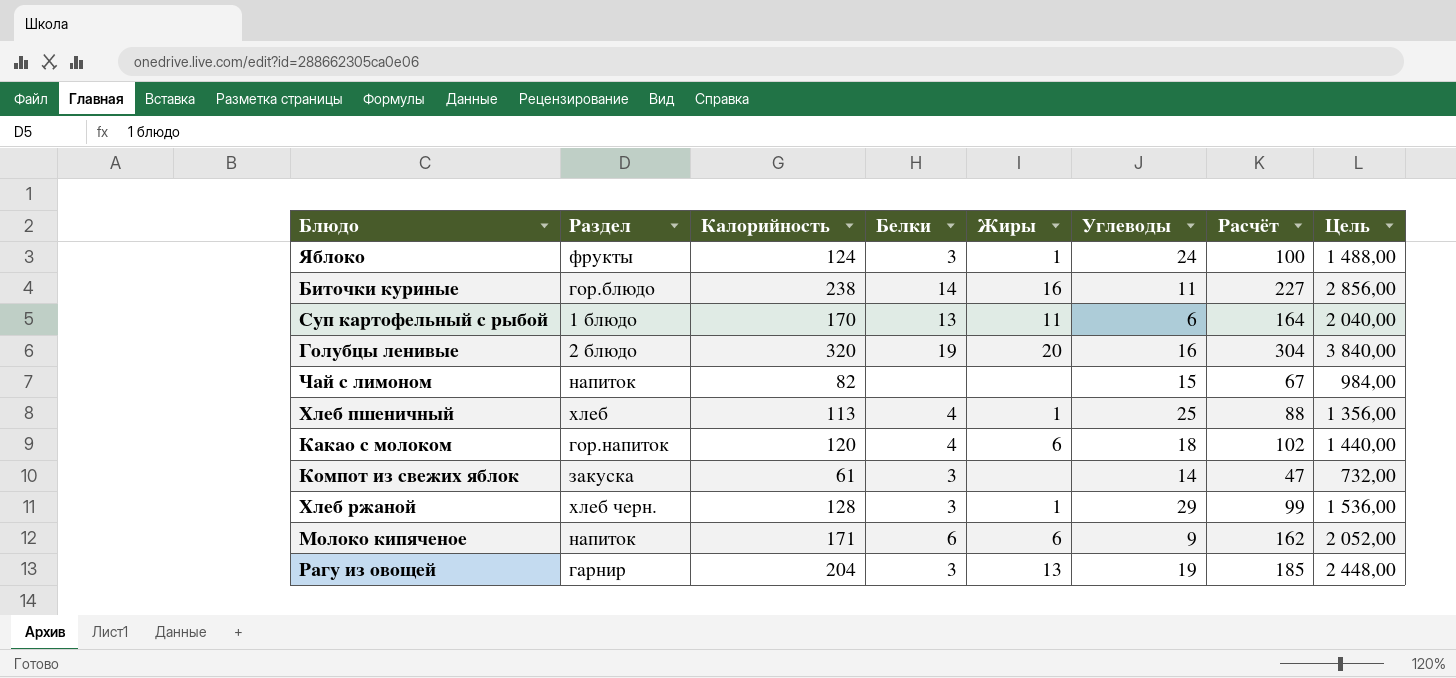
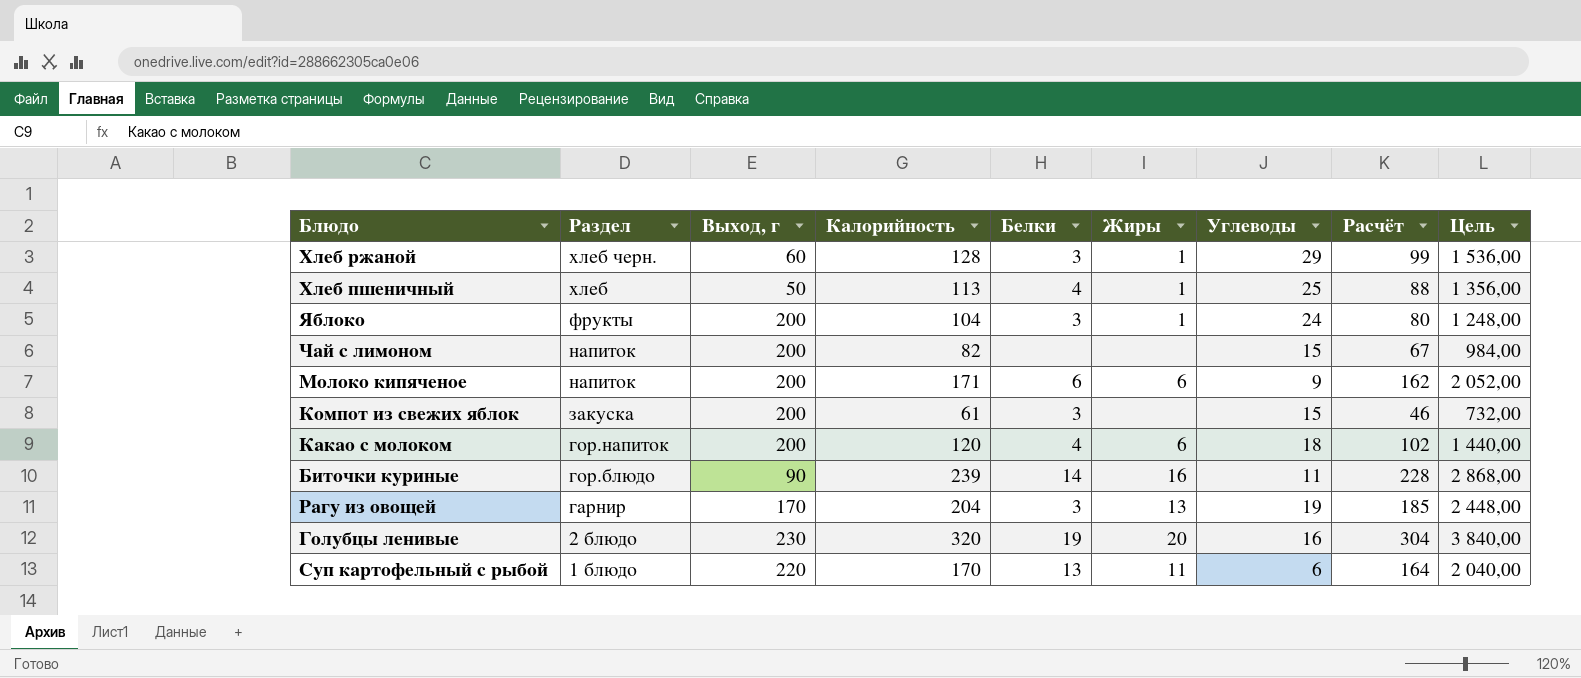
row order: none -> Раздел descending
column Выход, г | position: none -> 3
Яблоко | Калорийность: 124 -> 104
Яблоко | Расчёт: 100 -> 80
Яблоко | Цель: 1 488,00 -> 1 248,00
Компот из свежих яблок | Углеводы: 14 -> 15
Компот из свежих яблок | Расчёт: 47 -> 46
Биточки куриные | Калорийность: 238 -> 239
Биточки куриные | Расчёт: 227 -> 228
Биточки куриные | Цель: 2 856,00 -> 2 868,00

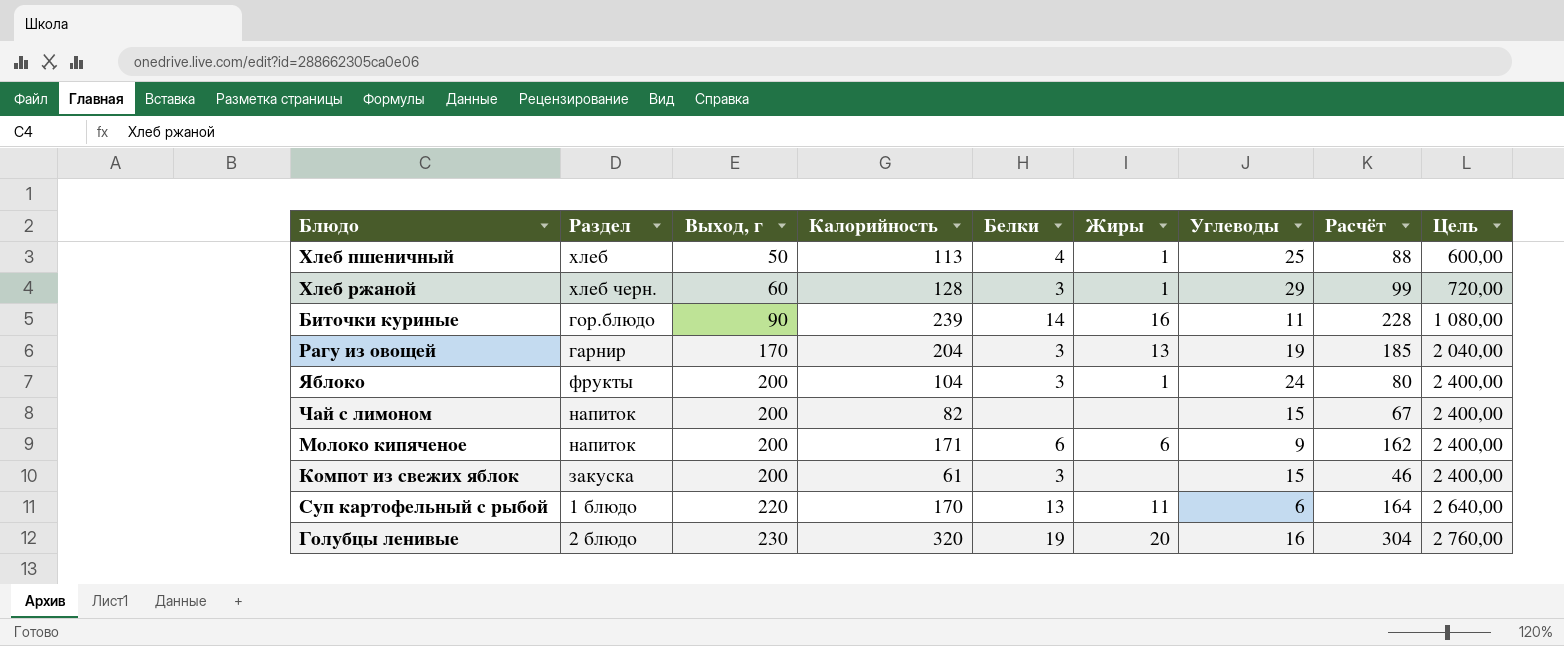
row order: Раздел descending -> Выход, г ascending
column Цель | formula: [Калорийность] * 12 -> [Выход, г] * 12
row Какао с молоком: гор.напиток | 200 | 120 | 4 | 6 | 18 | 102 | 1 440,00 -> none

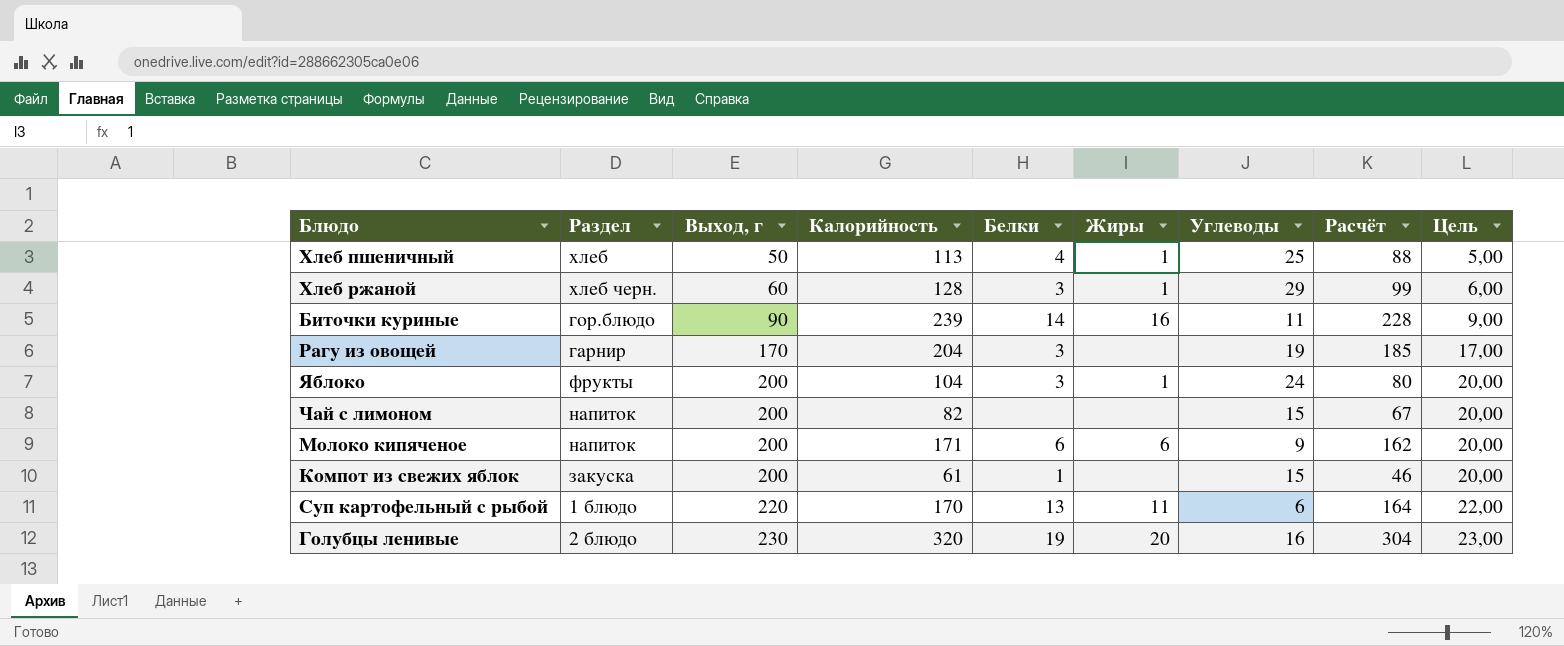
column Цель | formula: [Выход, г] * 12 -> [Выход, г] * 0,1
Рагу из овощей | Жиры: 13 -> none
Компот из свежих яблок | Белки: 3 -> 1

